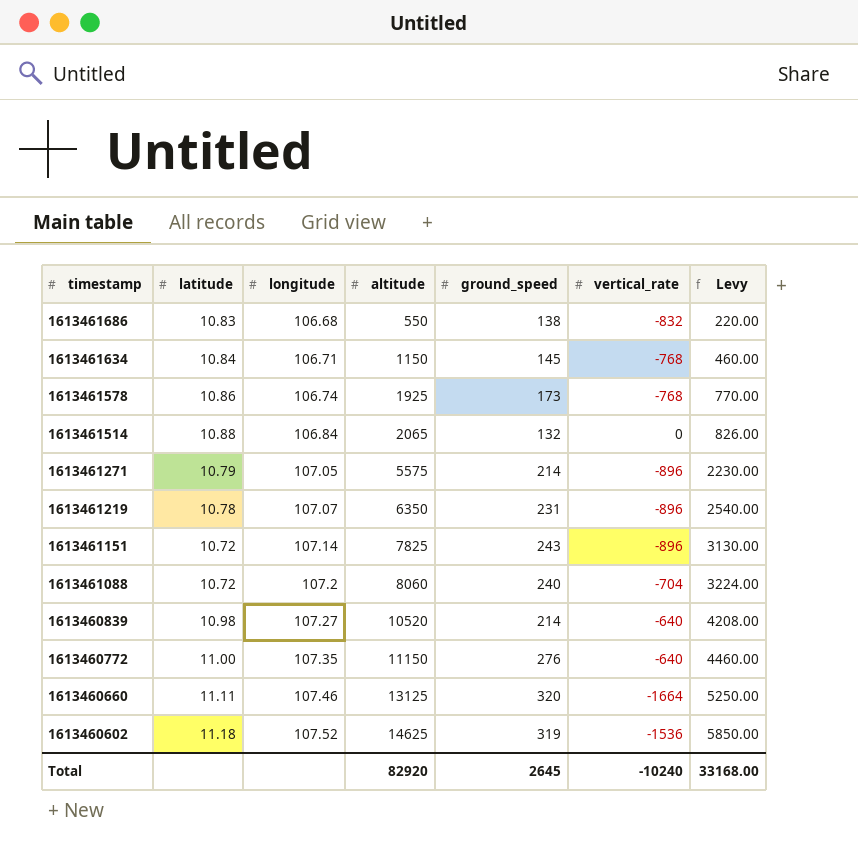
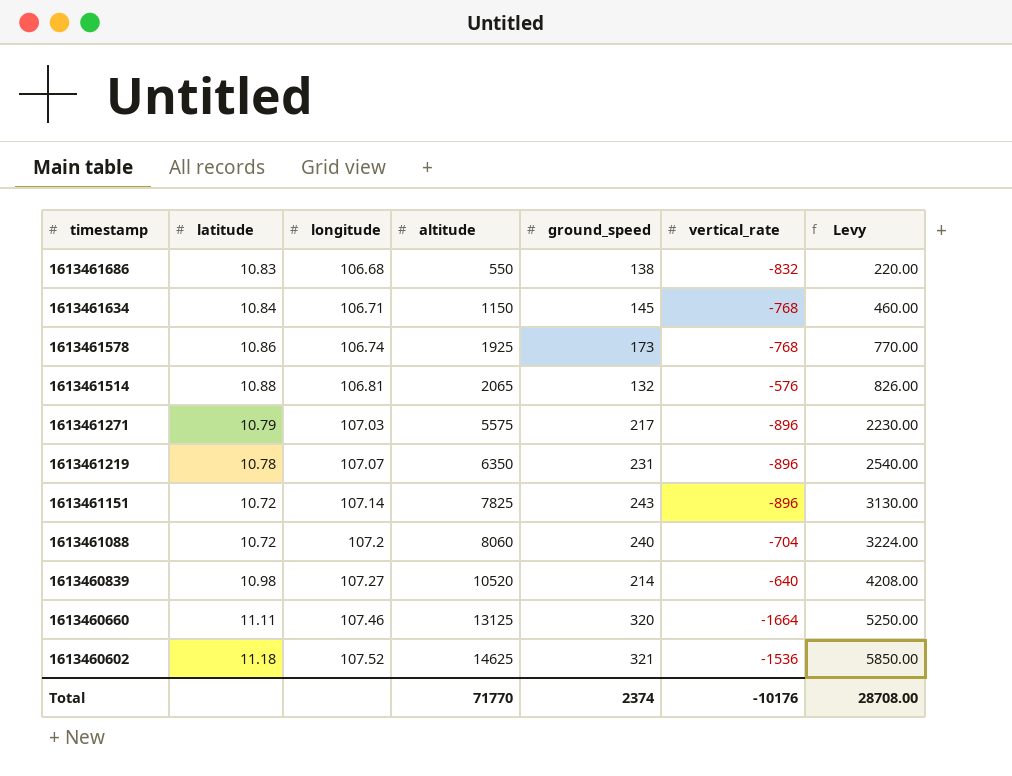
row 1613460772: 11.00 | 107.35 | 11150 | 276 | -640 | 4460.00 -> none
1613461514 | longitude: 106.84 -> 106.81
1613461514 | vertical_rate: 0 -> -576
1613461271 | longitude: 107.05 -> 107.03
1613461271 | ground_speed: 214 -> 217
1613460602 | ground_speed: 319 -> 321
Total | altitude: 82920 -> 71770
Total | ground_speed: 2645 -> 2374
Total | vertical_rate: -10240 -> -10176
Total | Levy: 33168.00 -> 28708.00

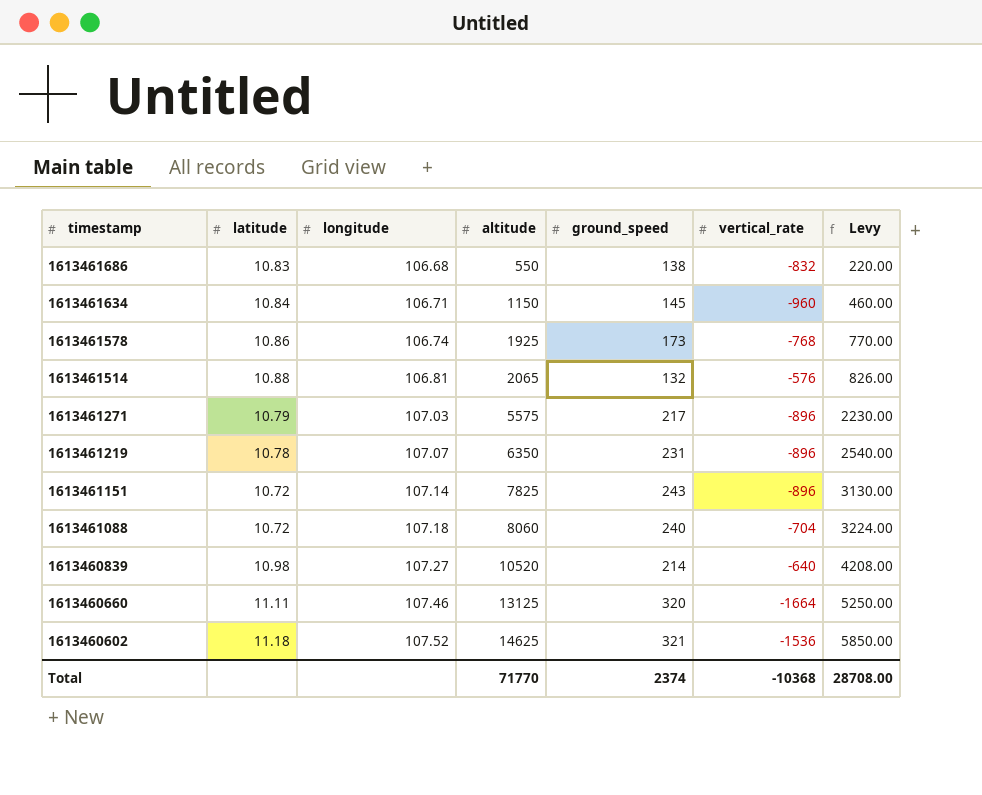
1613461634 | vertical_rate: -768 -> -960
1613461088 | longitude: 107.2 -> 107.18
Total | vertical_rate: -10176 -> -10368

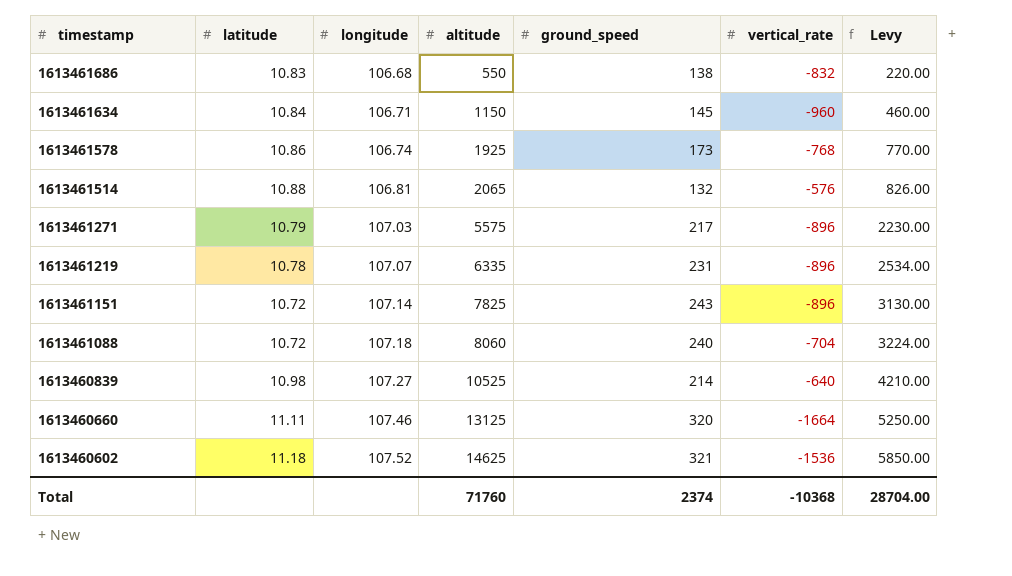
1613461219 | altitude: 6350 -> 6335
1613461219 | Levy: 2540.00 -> 2534.00
1613460839 | altitude: 10520 -> 10525
1613460839 | Levy: 4208.00 -> 4210.00
Total | altitude: 71770 -> 71760
Total | Levy: 28708.00 -> 28704.00

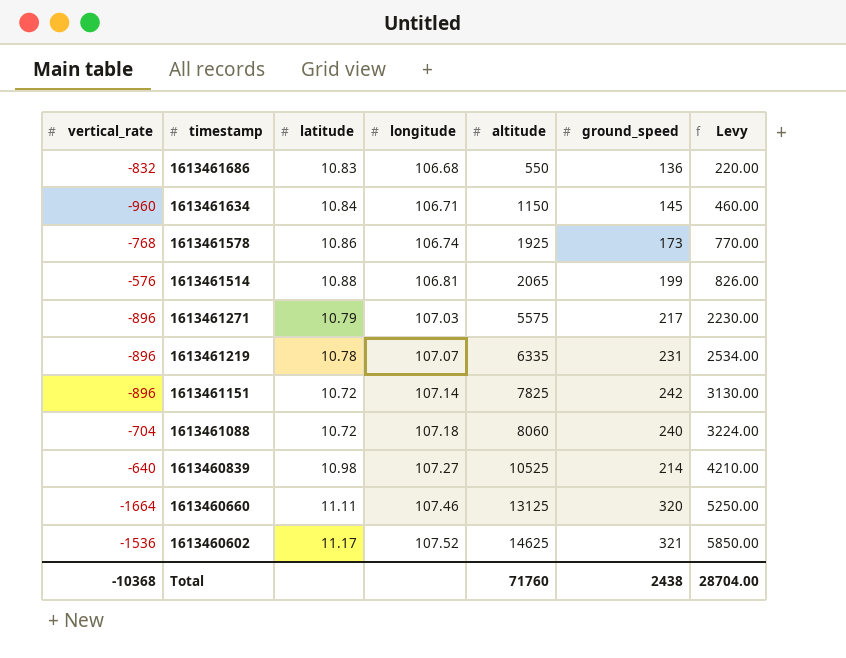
column vertical_rate | position: 6 -> 1
1613461686 | ground_speed: 138 -> 136
1613461514 | ground_speed: 132 -> 199
1613461151 | ground_speed: 243 -> 242
1613460602 | latitude: 11.18 -> 11.17
Total | ground_speed: 2374 -> 2438

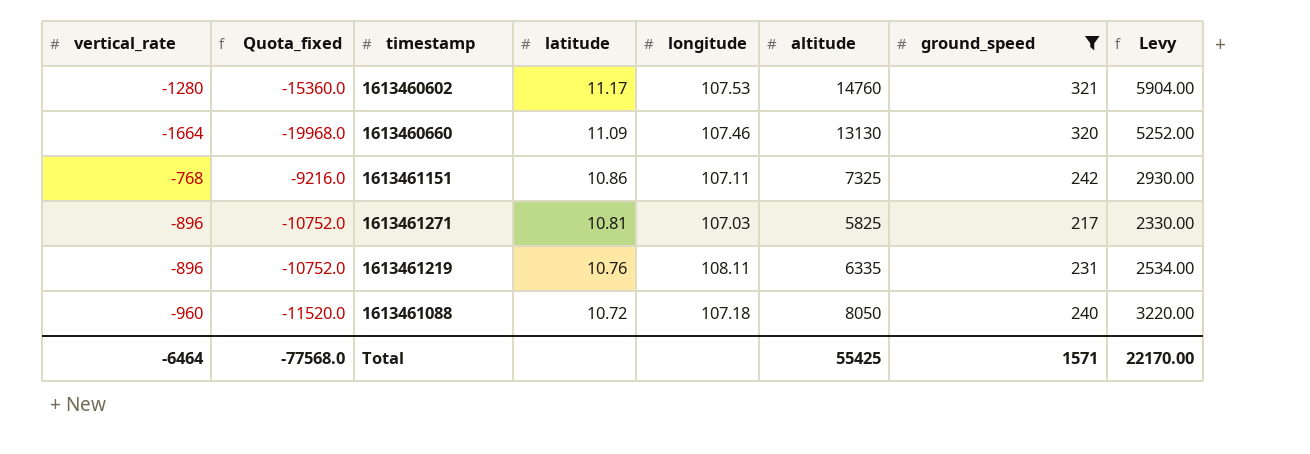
filter: none -> ground_speed >= 217
row order: timestamp descending -> latitude descending
column Quota_fixed | formula: none -> [vertical_rate] * 12
1613460602 | vertical_rate: -1536 -> -1280
1613460602 | longitude: 107.52 -> 107.53
1613460602 | altitude: 14625 -> 14760
1613460602 | Levy: 5850.00 -> 5904.00
1613460660 | latitude: 11.11 -> 11.09
1613460660 | altitude: 13125 -> 13130
1613460660 | Levy: 5250.00 -> 5252.00
1613461151 | vertical_rate: -896 -> -768
1613461151 | latitude: 10.72 -> 10.86
1613461151 | longitude: 107.14 -> 107.11
1613461151 | altitude: 7825 -> 7325
1613461151 | Levy: 3130.00 -> 2930.00
1613461271 | latitude: 10.79 -> 10.81
1613461271 | altitude: 5575 -> 5825
1613461271 | Levy: 2230.00 -> 2330.00
1613461219 | latitude: 10.78 -> 10.76
1613461219 | longitude: 107.07 -> 108.11
1613461088 | vertical_rate: -704 -> -960
1613461088 | altitude: 8060 -> 8050
1613461088 | Levy: 3224.00 -> 3220.00
Total | vertical_rate: -10368 -> -6464
Total | altitude: 71760 -> 55425
Total | ground_speed: 2438 -> 1571
Total | Levy: 28704.00 -> 22170.00

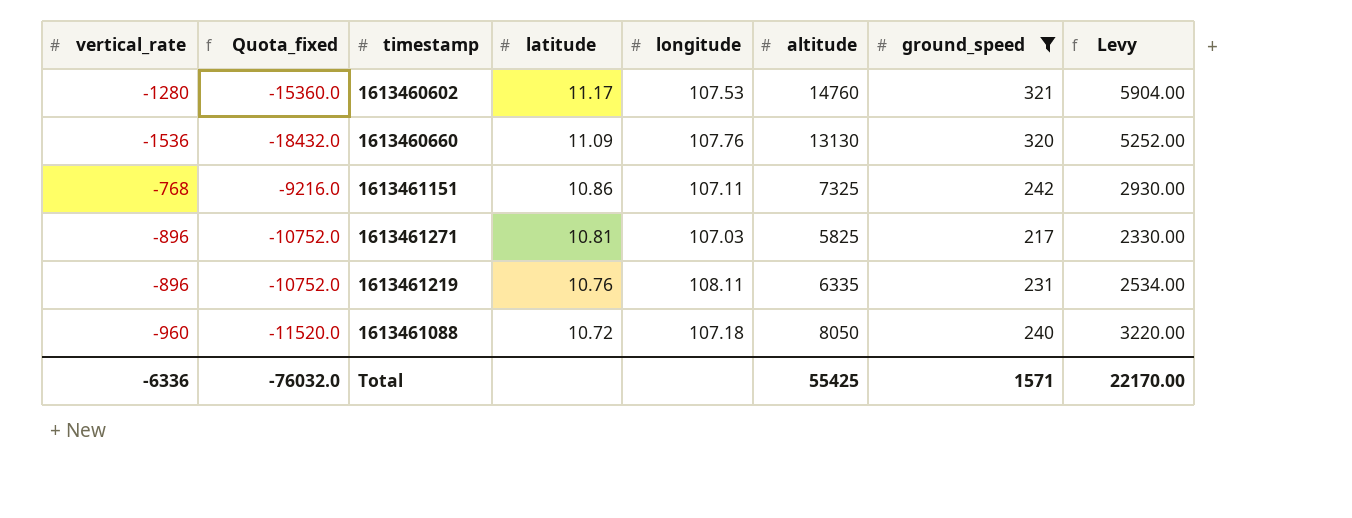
1613460660 | vertical_rate: -1664 -> -1536
1613460660 | Quota_fixed: -19968.0 -> -18432.0
1613460660 | longitude: 107.46 -> 107.76
Total | vertical_rate: -6464 -> -6336
Total | Quota_fixed: -77568.0 -> -76032.0

